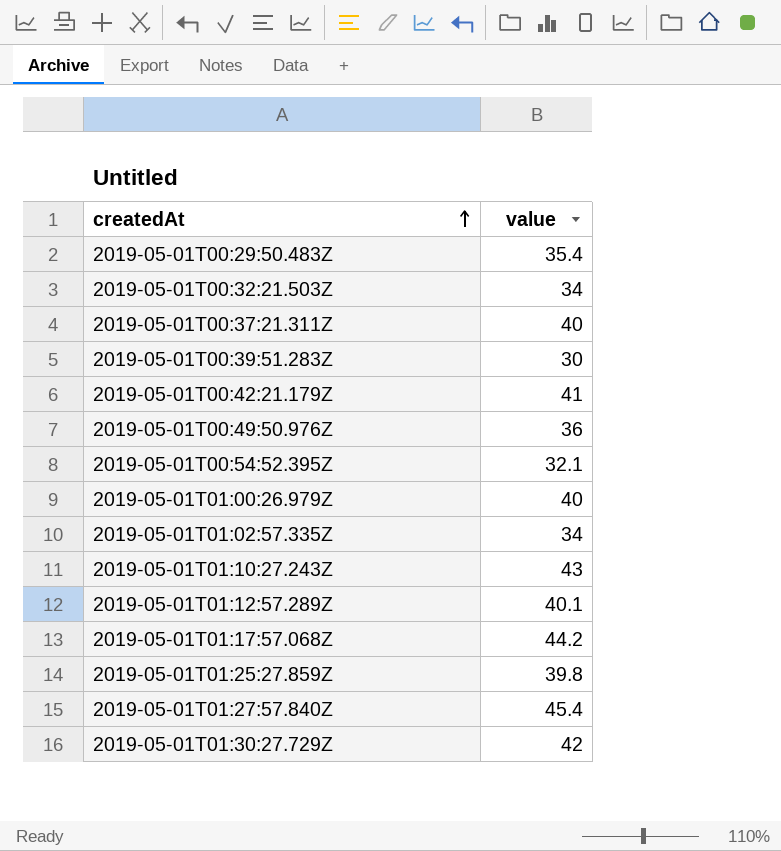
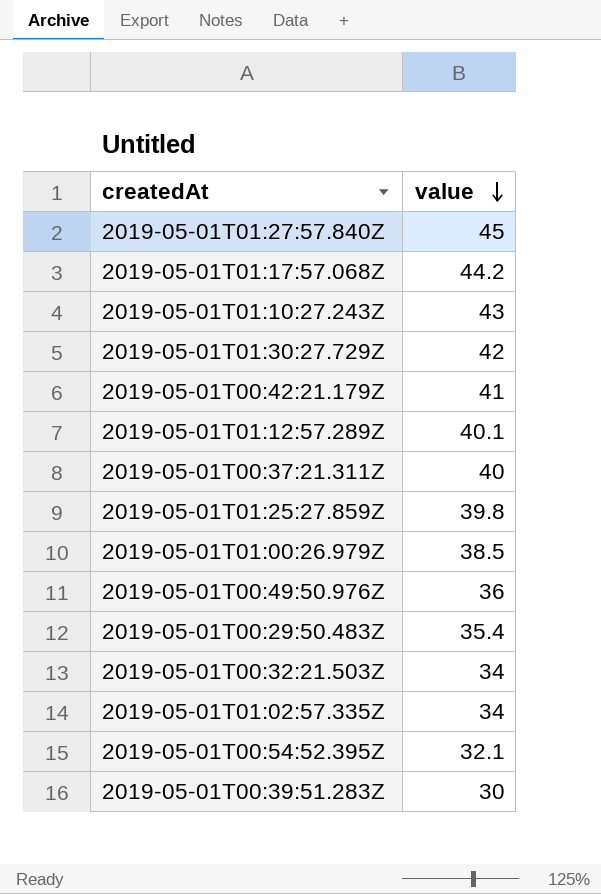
row order: createdAt ascending -> value descending
2019-05-01T01:27:57.840Z | value: 45.4 -> 45
2019-05-01T01:00:26.979Z | value: 40 -> 38.5

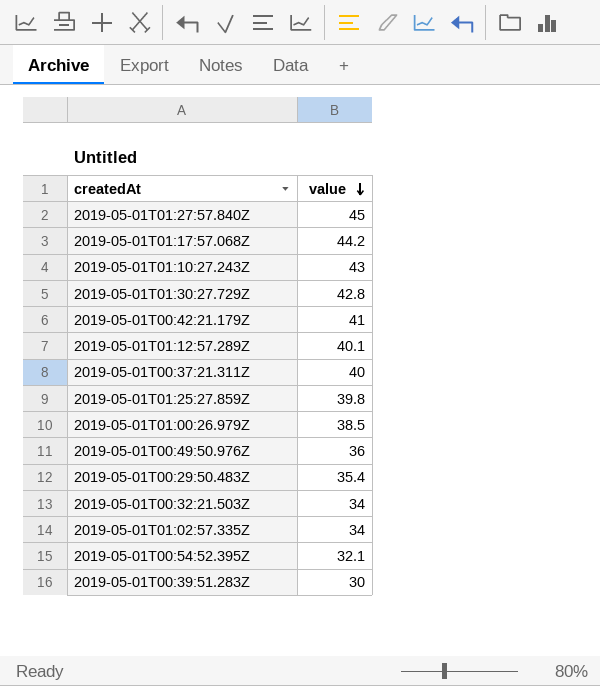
2019-05-01T01:30:27.729Z | value: 42 -> 42.8

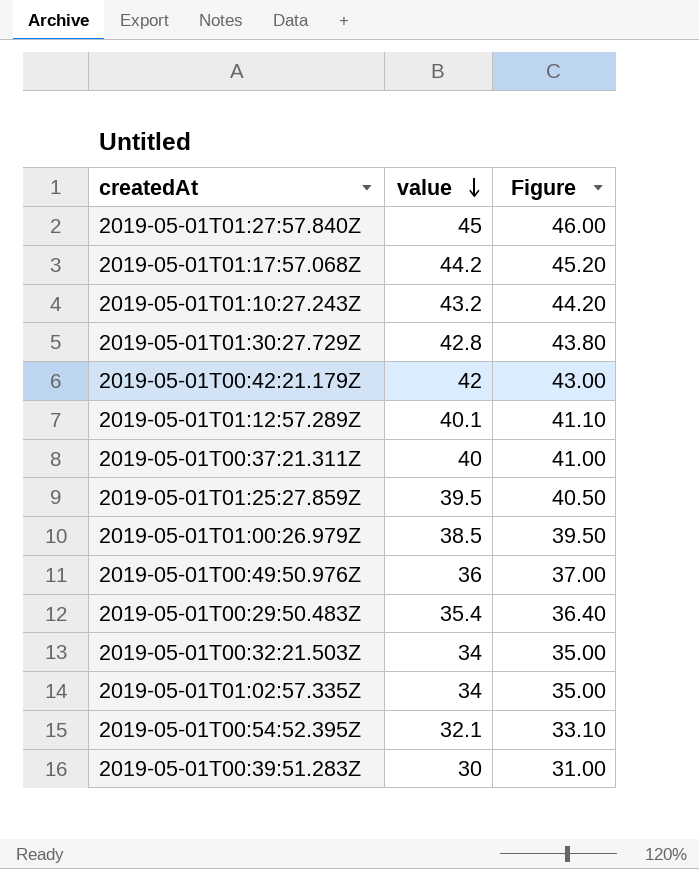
column Figure | formula: none -> [value] + 1
2019-05-01T01:10:27.243Z | value: 43 -> 43.2
2019-05-01T00:42:21.179Z | value: 41 -> 42
2019-05-01T01:25:27.859Z | value: 39.8 -> 39.5

